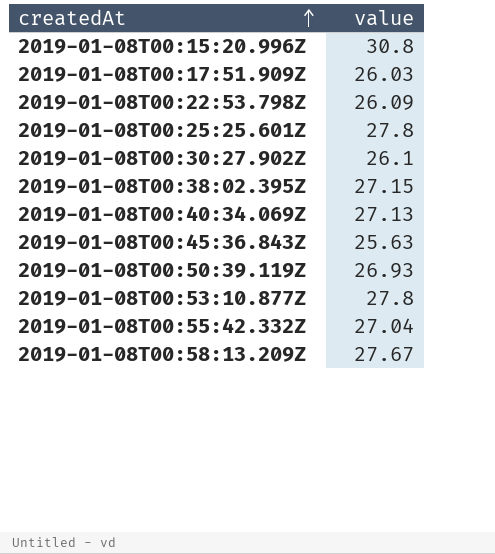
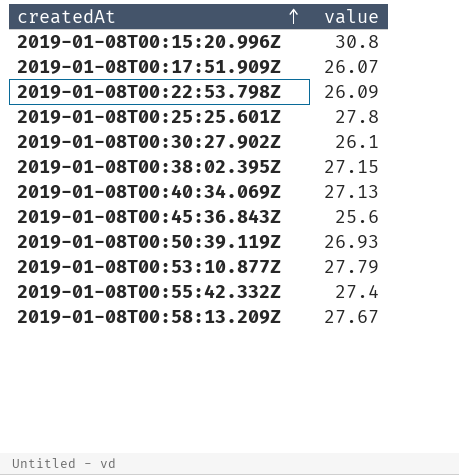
2019-01-08T00:17:51.909Z | value: 26.03 -> 26.07
2019-01-08T00:45:36.843Z | value: 25.63 -> 25.6
2019-01-08T00:53:10.877Z | value: 27.8 -> 27.79
2019-01-08T00:55:42.332Z | value: 27.04 -> 27.4

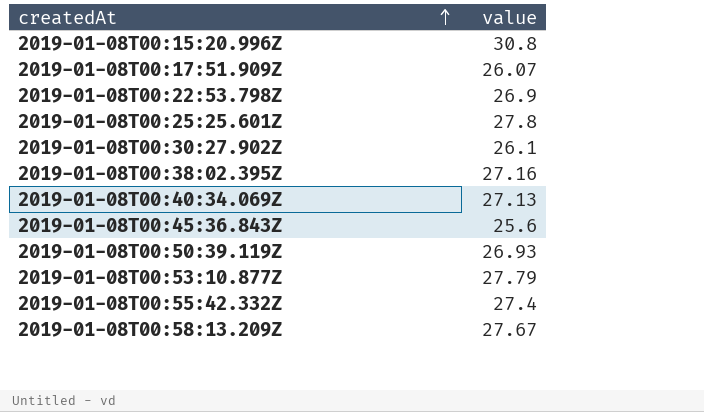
2019-01-08T00:22:53.798Z | value: 26.09 -> 26.9
2019-01-08T00:38:02.395Z | value: 27.15 -> 27.16

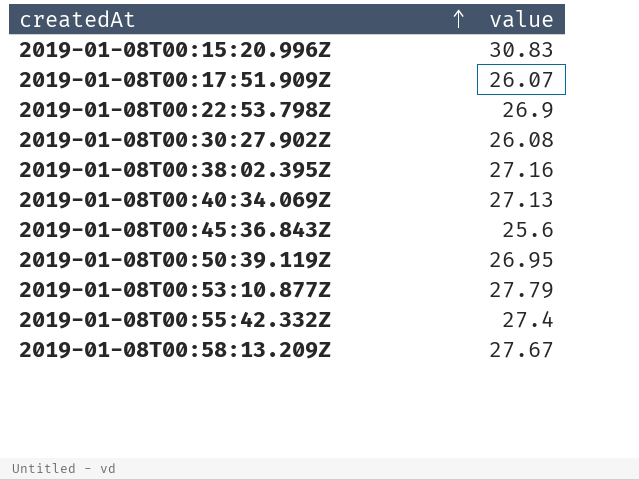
row 2019-01-08T00:25:25.601Z: 27.8 -> none
2019-01-08T00:15:20.996Z | value: 30.8 -> 30.83
2019-01-08T00:30:27.902Z | value: 26.1 -> 26.08
2019-01-08T00:50:39.119Z | value: 26.93 -> 26.95

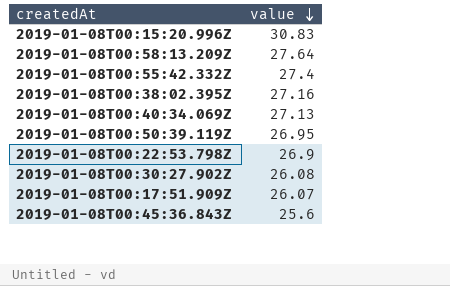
row order: createdAt ascending -> value descending
row 2019-01-08T00:53:10.877Z: 27.79 -> none
2019-01-08T00:58:13.209Z | value: 27.67 -> 27.64

